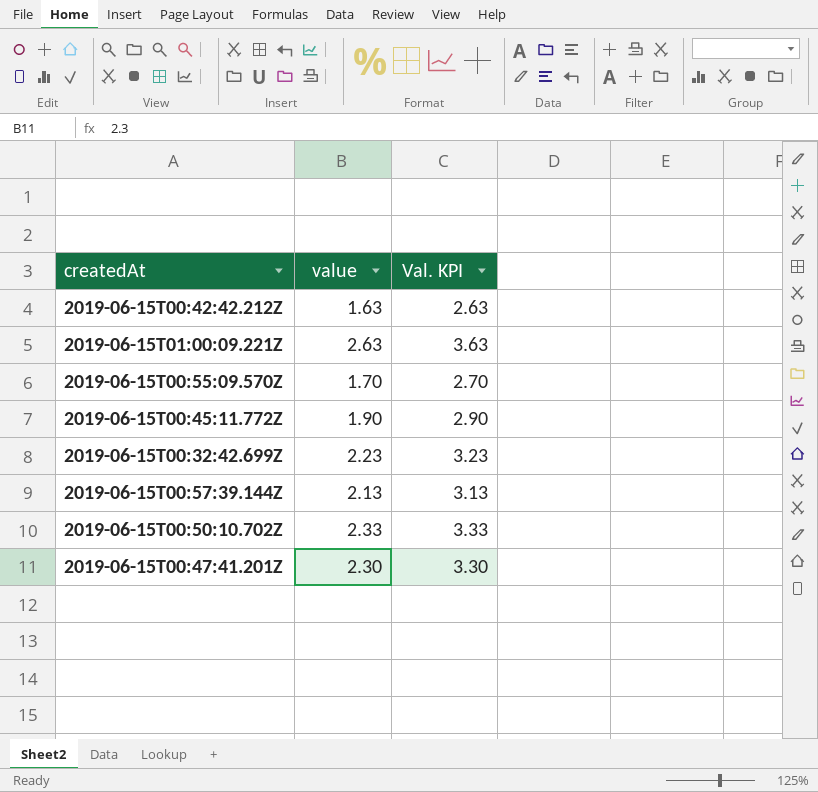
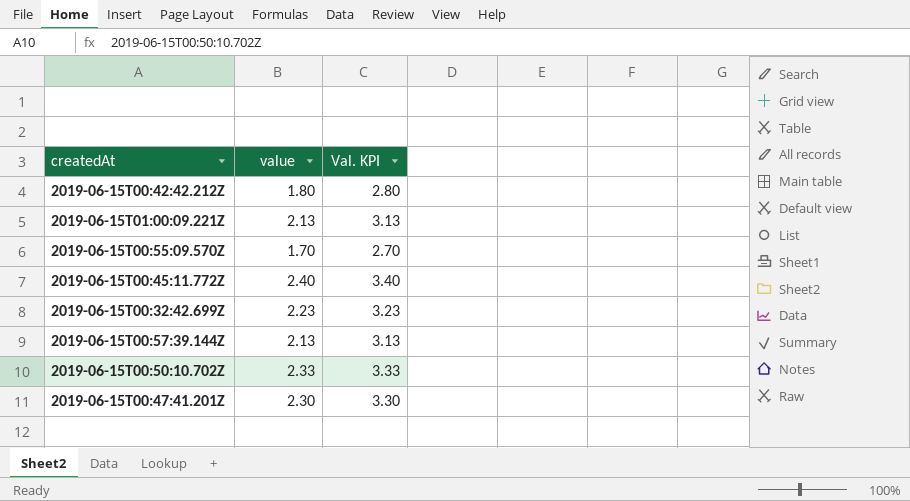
2019-06-15T00:42:42.212Z | value: 1.63 -> 1.80
2019-06-15T00:42:42.212Z | Val. KPI: 2.63 -> 2.80
2019-06-15T01:00:09.221Z | value: 2.63 -> 2.13
2019-06-15T01:00:09.221Z | Val. KPI: 3.63 -> 3.13
2019-06-15T00:45:11.772Z | value: 1.90 -> 2.40
2019-06-15T00:45:11.772Z | Val. KPI: 2.90 -> 3.40

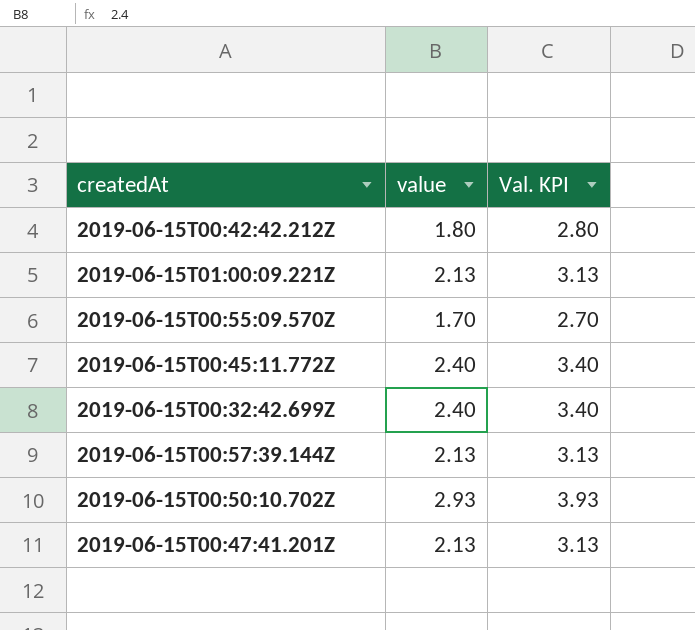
2019-06-15T00:32:42.699Z | value: 2.23 -> 2.40
2019-06-15T00:32:42.699Z | Val. KPI: 3.23 -> 3.40
2019-06-15T00:50:10.702Z | value: 2.33 -> 2.93
2019-06-15T00:50:10.702Z | Val. KPI: 3.33 -> 3.93
2019-06-15T00:47:41.201Z | value: 2.30 -> 2.13
2019-06-15T00:47:41.201Z | Val. KPI: 3.30 -> 3.13

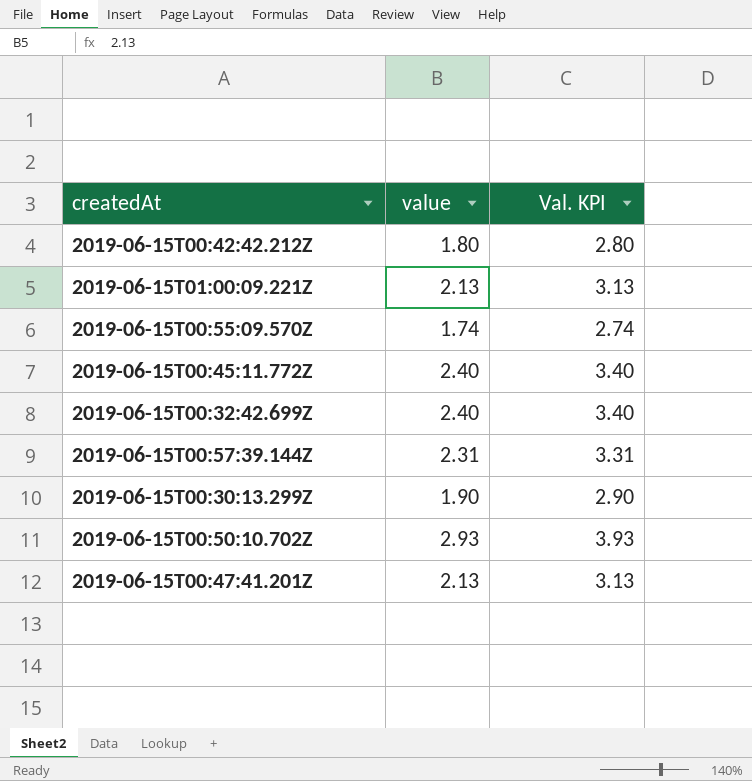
2019-06-15T00:55:09.570Z | value: 1.70 -> 1.74
2019-06-15T00:55:09.570Z | Val. KPI: 2.70 -> 2.74
2019-06-15T00:57:39.144Z | value: 2.13 -> 2.31
2019-06-15T00:57:39.144Z | Val. KPI: 3.13 -> 3.31
row 2019-06-15T00:30:13.299Z: none -> 1.90 | 2.90

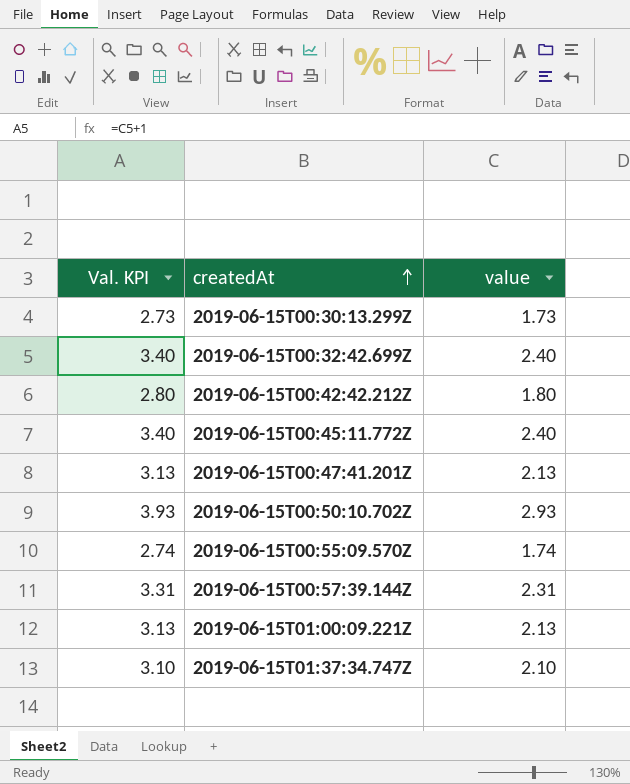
row order: none -> createdAt ascending
column Val. KPI | position: 3 -> 1
2019-06-15T00:30:13.299Z | Val. KPI: 2.90 -> 2.73
2019-06-15T00:30:13.299Z | value: 1.90 -> 1.73
row 2019-06-15T01:37:34.747Z: none -> 3.10 | 2.10

